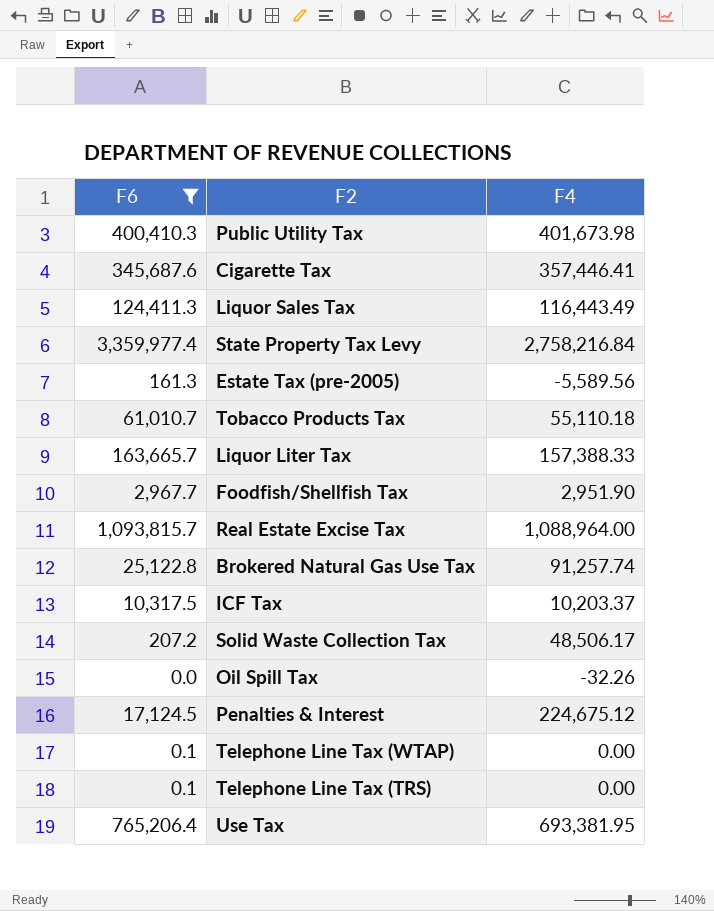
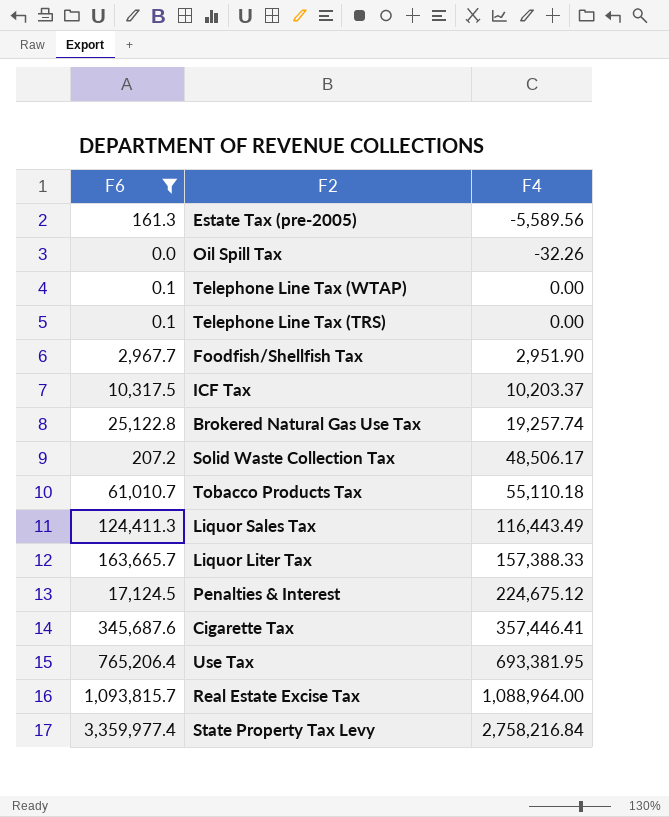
row order: none -> F4 ascending
row Public Utility Tax: 400,410.3 | 401,673.98 -> none
Brokered Natural Gas Use Tax | F4: 91,257.74 -> 19,257.74

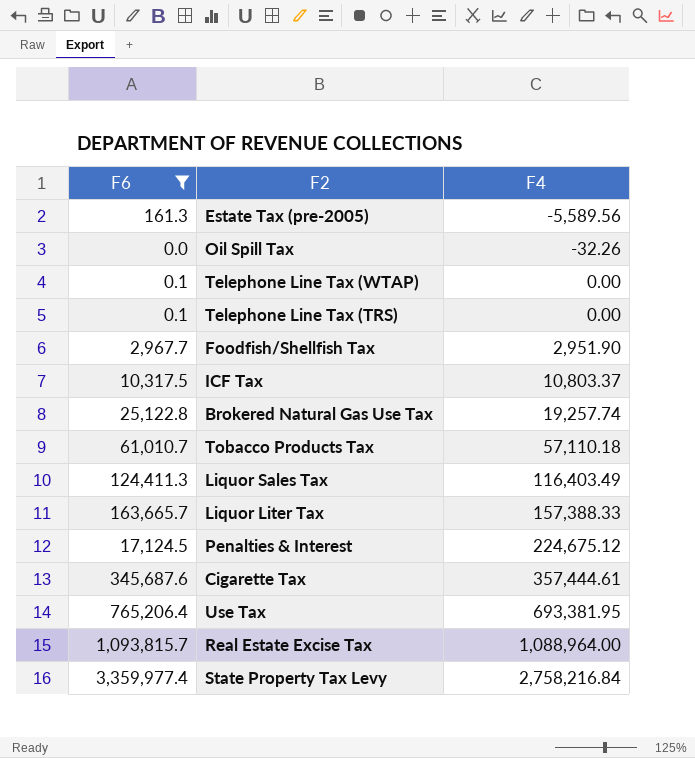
row Solid Waste Collection Tax: 207.2 | 48,506.17 -> none
ICF Tax | F4: 10,203.37 -> 10,803.37
Tobacco Products Tax | F4: 55,110.18 -> 57,110.18
Liquor Sales Tax | F4: 116,443.49 -> 116,403.49
Cigarette Tax | F4: 357,446.41 -> 357,444.61

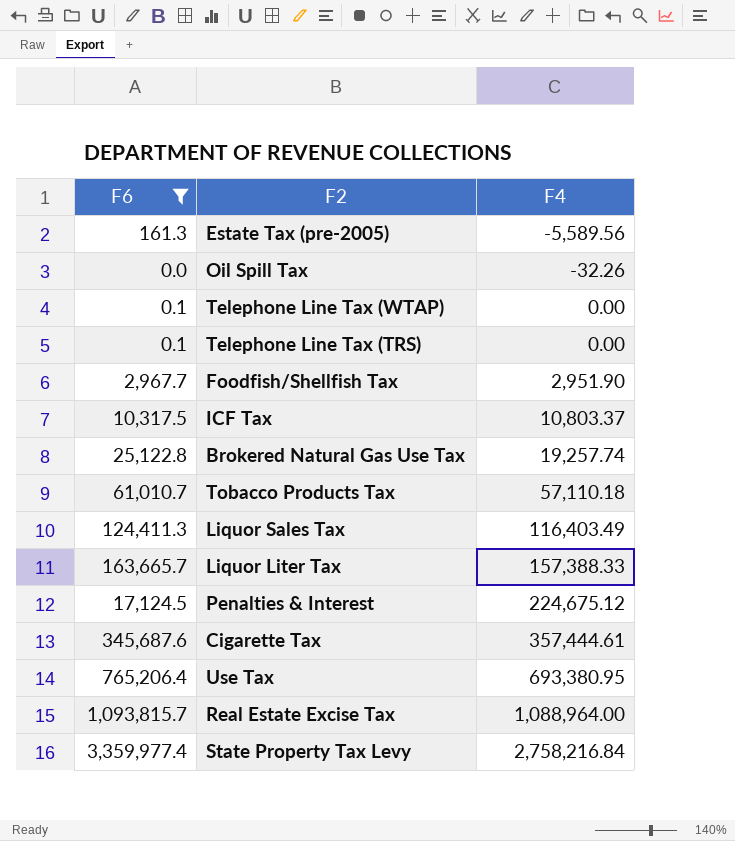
Use Tax | F4: 693,381.95 -> 693,380.95

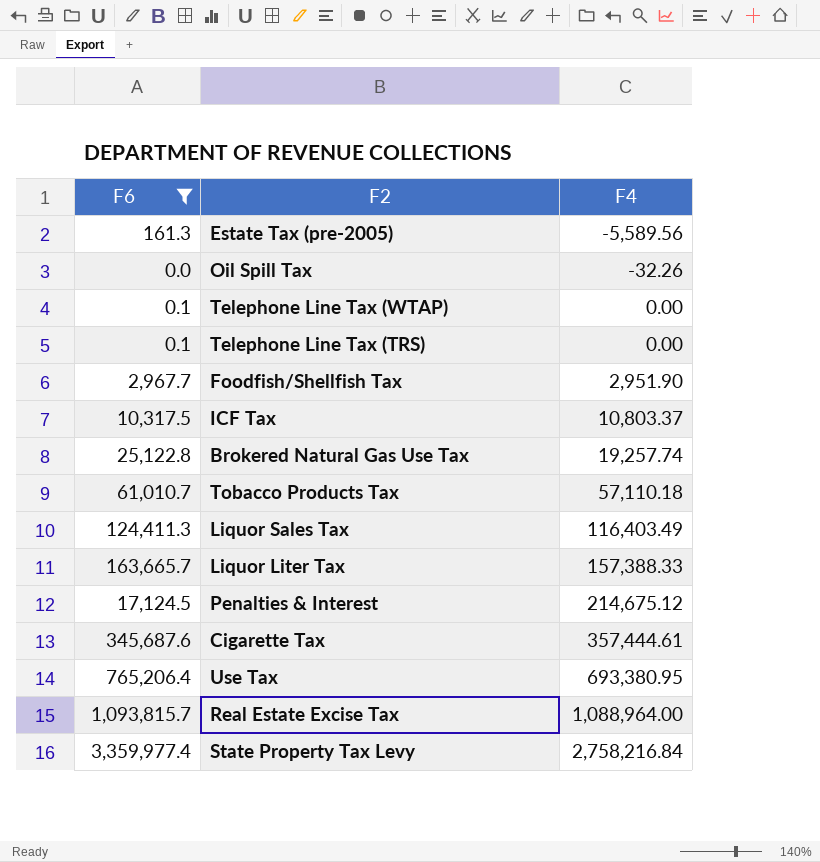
Penalties & Interest | F4: 224,675.12 -> 214,675.12

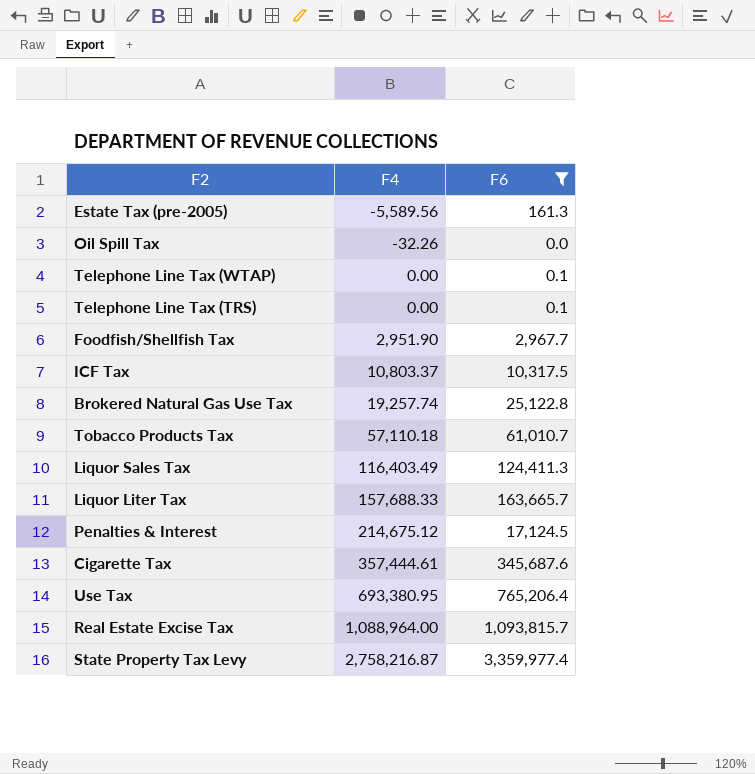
column F6 | position: 1 -> 3
Liquor Liter Tax | F4: 157,388.33 -> 157,688.33
State Property Tax Levy | F4: 2,758,216.84 -> 2,758,216.87

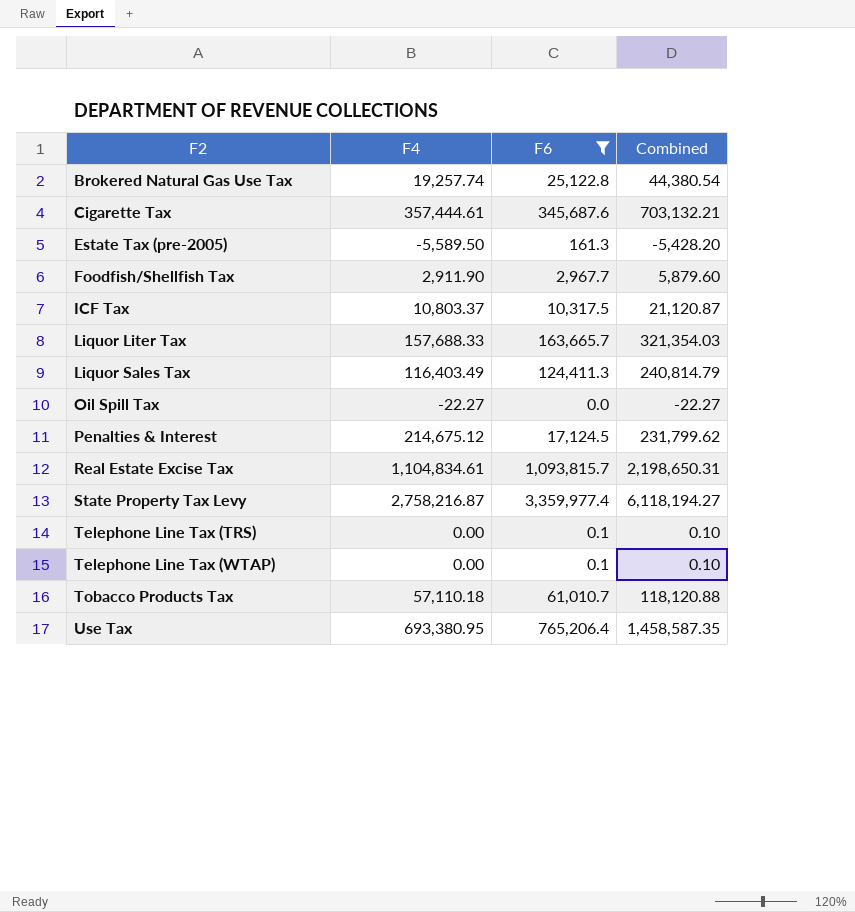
row order: F4 ascending -> F2 ascending
column Combined | formula: none -> [F4] + [F6]
Estate Tax (pre-2005) | F4: -5,589.56 -> -5,589.50
Foodfish/Shellfish Tax | F4: 2,951.90 -> 2,911.90
Oil Spill Tax | F4: -32.26 -> -22.27
Real Estate Excise Tax | F4: 1,088,964.00 -> 1,104,834.61

